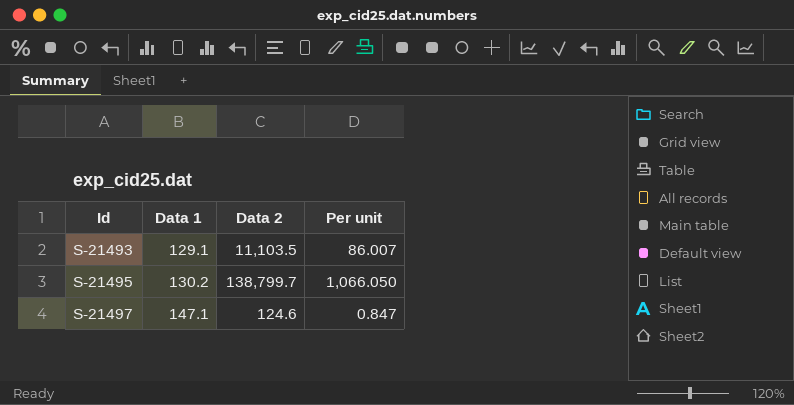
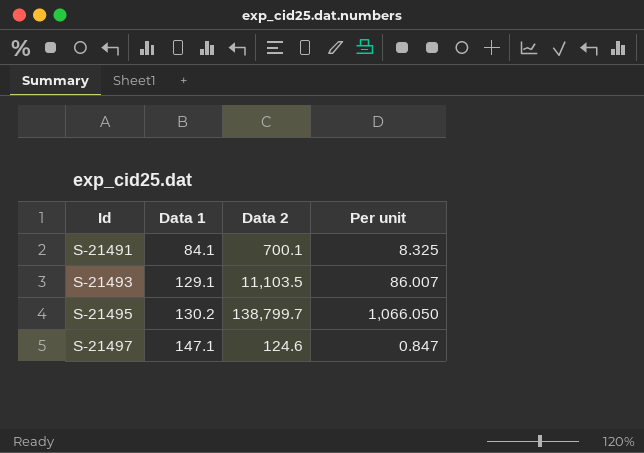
row S-21491: none -> 84.1 | 700.1 | 8.325

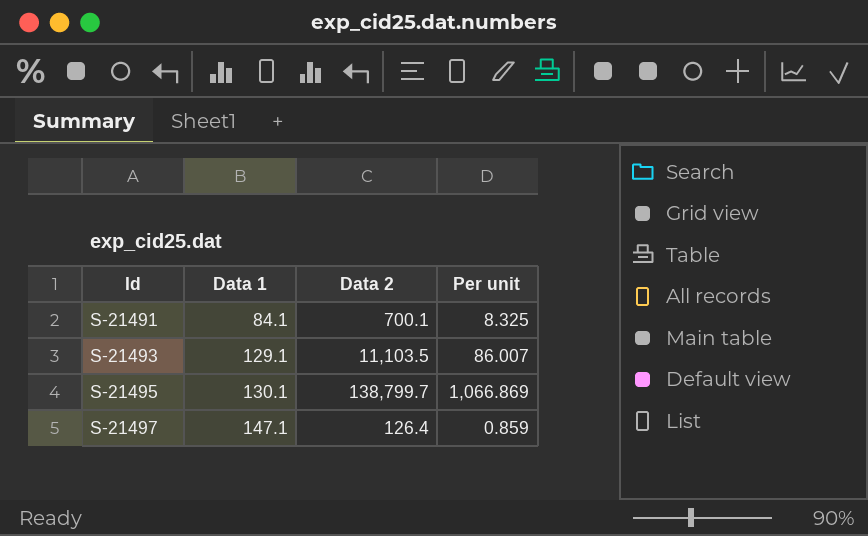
S-21495 | Data 1: 130.2 -> 130.1
S-21495 | Per unit: 1,066.050 -> 1,066.869
S-21497 | Data 2: 124.6 -> 126.4
S-21497 | Per unit: 0.847 -> 0.859

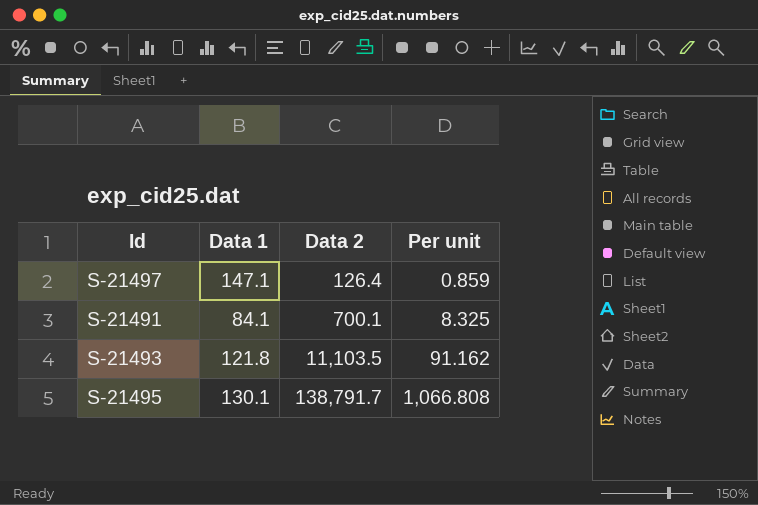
row order: Id ascending -> Data 2 ascending
S-21493 | Data 1: 129.1 -> 121.8
S-21493 | Per unit: 86.007 -> 91.162
S-21495 | Data 2: 138,799.7 -> 138,791.7
S-21495 | Per unit: 1,066.869 -> 1,066.808

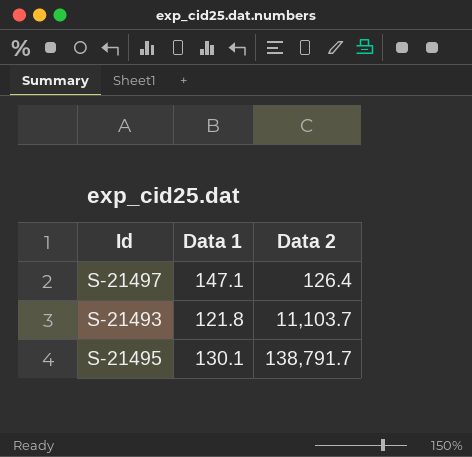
column Per unit | formula: [Data 2] / [Data 1] -> none
row S-21491: 84.1 | 700.1 | 8.325 -> none
S-21493 | Data 2: 11,103.5 -> 11,103.7

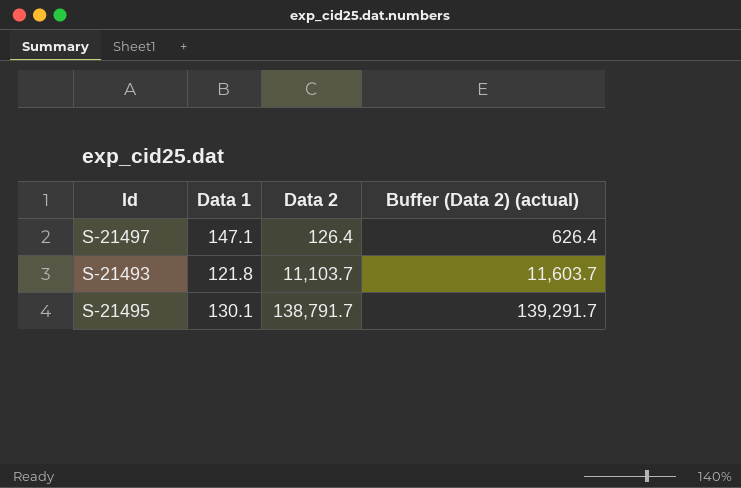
column Buffer (Data 2) (actual) | formula: none -> [Data 2] + 500

